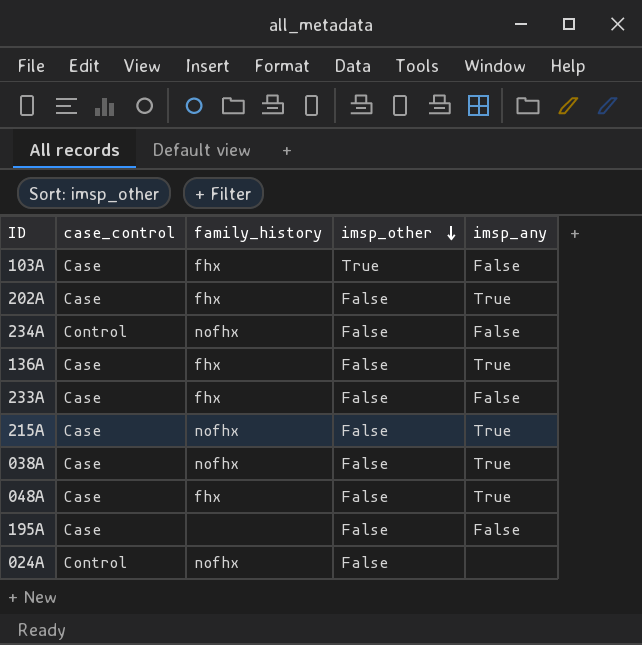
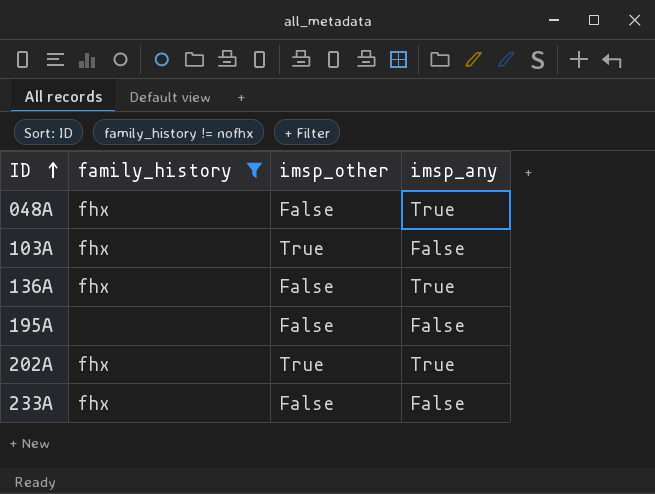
filter: none -> family_history != nofhx
row order: imsp_other descending -> ID ascending
column case_control | position: 2 -> none
202A | imsp_other: False -> True

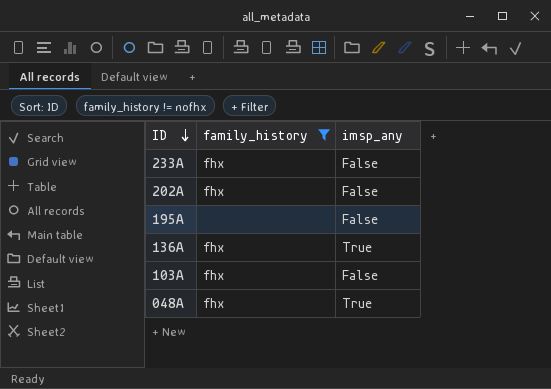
row order: ID ascending -> ID descending
column imsp_other | position: 3 -> none
202A | imsp_any: True -> False

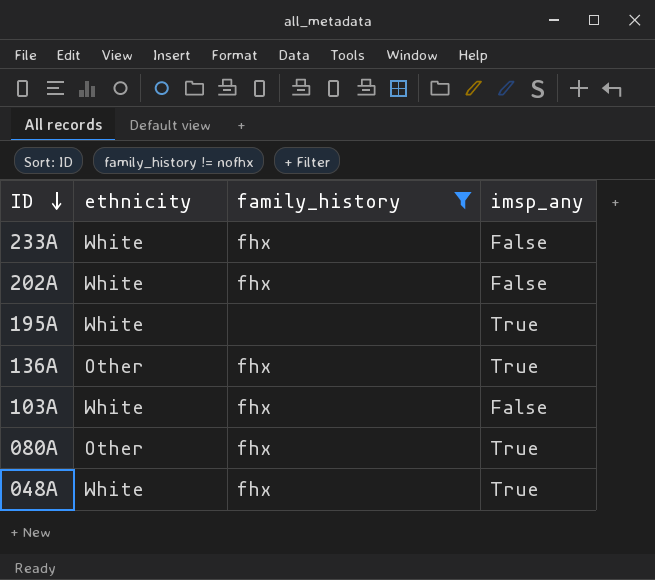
column ethnicity | position: none -> 2
195A | imsp_any: False -> True
row 080A: none -> Other | fhx | True

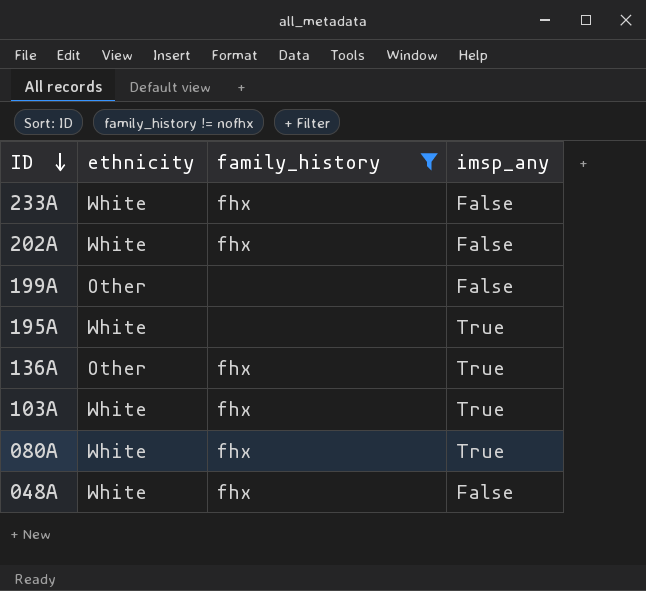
row 199A: none -> Other | none | False
103A | imsp_any: False -> True
080A | ethnicity: Other -> White
048A | imsp_any: True -> False

